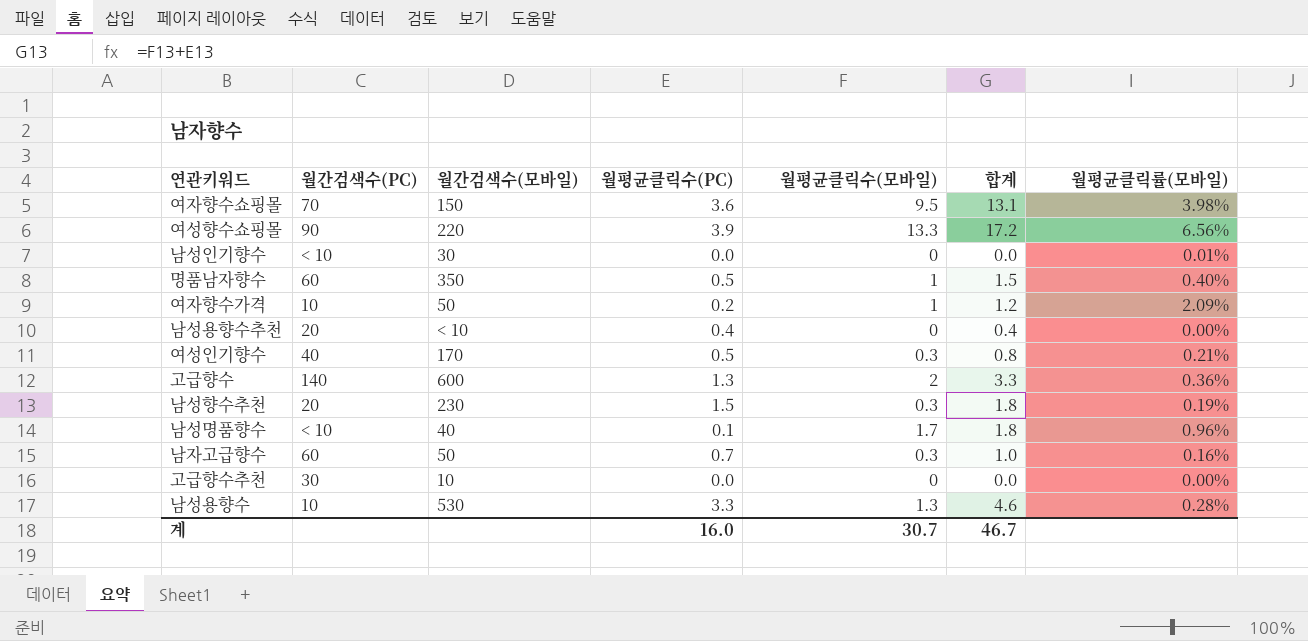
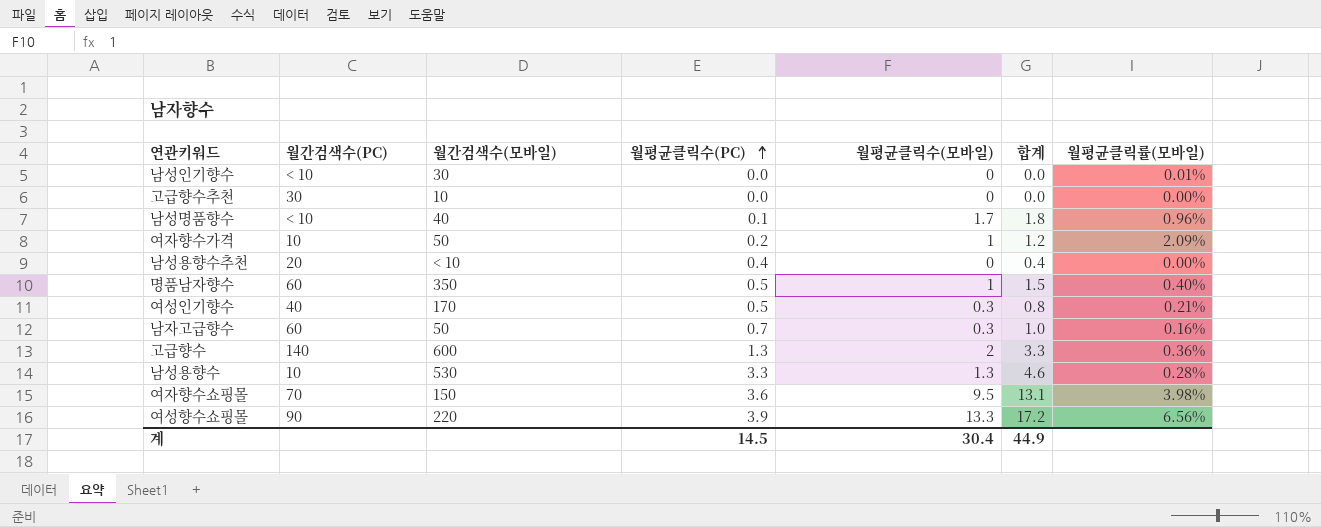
row order: none -> 월평균클릭수(PC) ascending
row 남성향수추천: 20 | 230 | 1.5 | 0.3 | 1.8 | 0.19% -> none
계 | 월평균클릭수(PC): 16.0 -> 14.5
계 | 월평균클릭수(모바일): 30.7 -> 30.4
계 | 합계: 46.7 -> 44.9

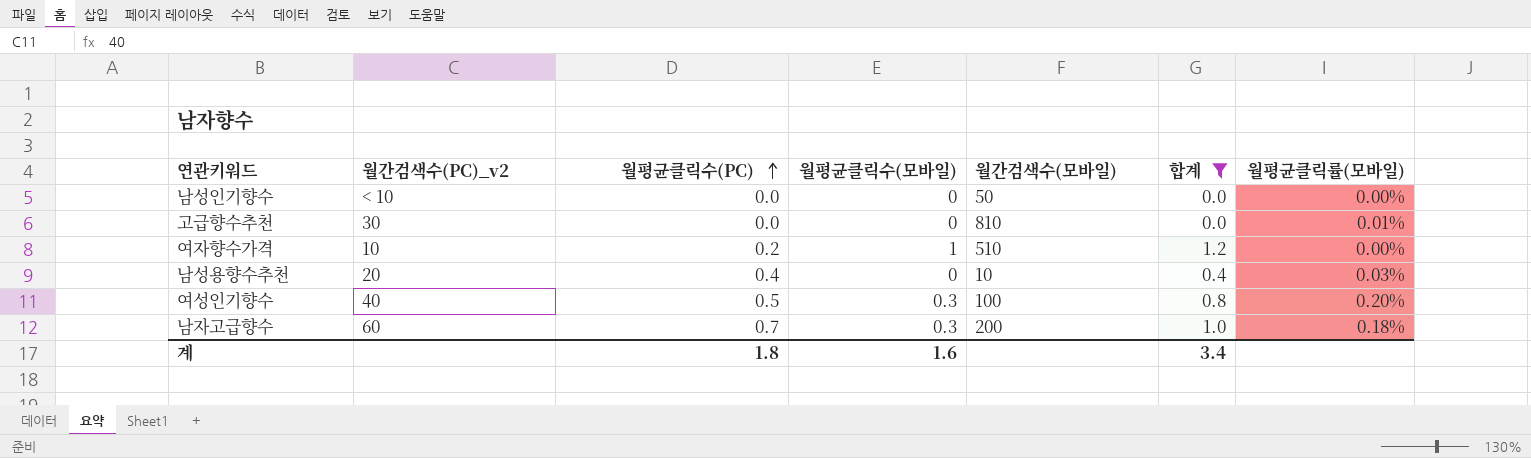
filter: none -> 합계 <= 1.2
column name: 월간검색수(PC) -> 월간검색수(PC)_v2
column 월간검색수(모바일) | position: 3 -> 5
남성인기향수 | 월간검색수(모바일): 30 -> 50
남성인기향수 | 월평균클릭률(모바일): 0.01% -> 0.00%
고급향수추천 | 월간검색수(모바일): 10 -> 810
고급향수추천 | 월평균클릭률(모바일): 0.00% -> 0.01%
여자향수가격 | 월간검색수(모바일): 50 -> 510
여자향수가격 | 월평균클릭률(모바일): 2.09% -> 0.00%
남성용향수추천 | 월간검색수(모바일): < 10 -> 10
남성용향수추천 | 월평균클릭률(모바일): 0.00% -> 0.03%
여성인기향수 | 월간검색수(모바일): 170 -> 100
여성인기향수 | 월평균클릭률(모바일): 0.21% -> 0.20%
남자고급향수 | 월간검색수(모바일): 50 -> 200
남자고급향수 | 월평균클릭률(모바일): 0.16% -> 0.18%
계 | 월평균클릭수(PC): 14.5 -> 1.8
계 | 월평균클릭수(모바일): 30.4 -> 1.6
계 | 합계: 44.9 -> 3.4

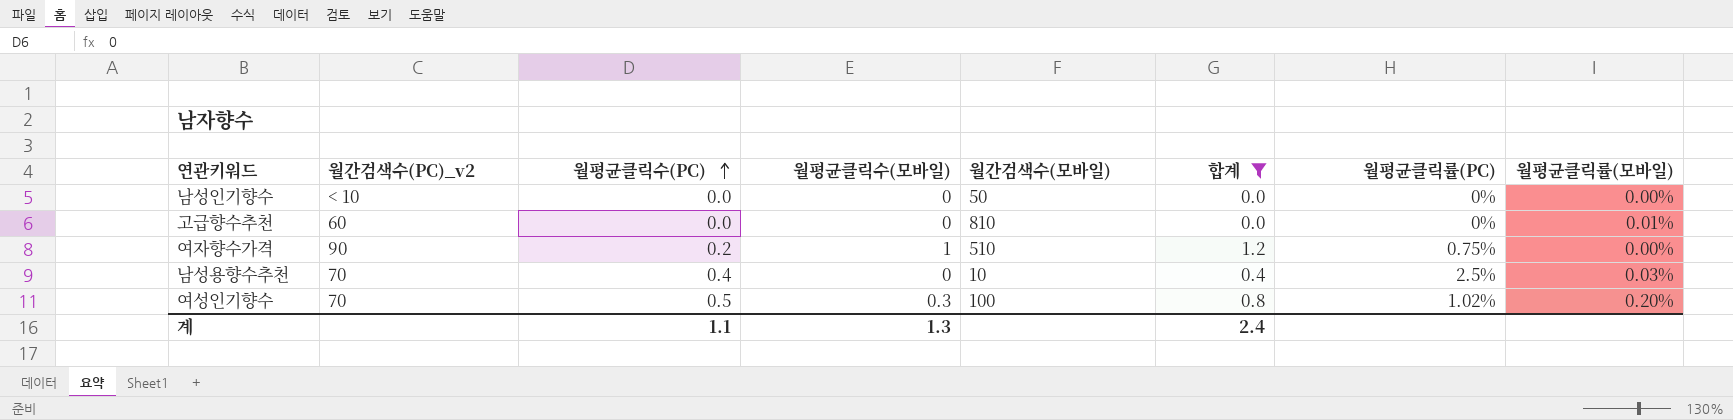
column 월평균클릭률(PC) | position: none -> 7
row 남자고급향수: 60 | 0.7 | 0.3 | 200 | 1.0 | 0.18% -> none
고급향수추천 | 월간검색수(PC)_v2: 30 -> 60
여자향수가격 | 월간검색수(PC)_v2: 10 -> 90
남성용향수추천 | 월간검색수(PC)_v2: 20 -> 70
여성인기향수 | 월간검색수(PC)_v2: 40 -> 70
계 | 월평균클릭수(PC): 1.8 -> 1.1
계 | 월평균클릭수(모바일): 1.6 -> 1.3
계 | 합계: 3.4 -> 2.4

